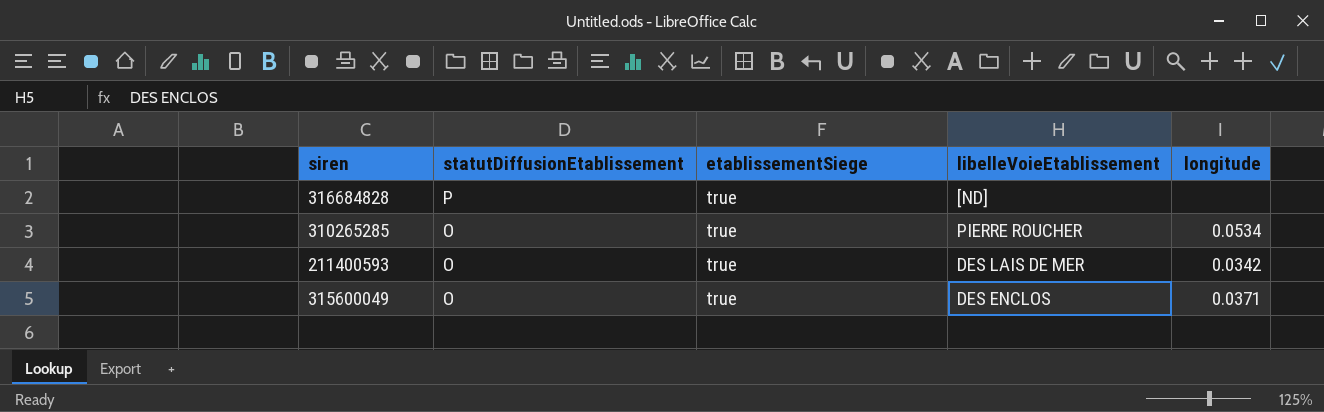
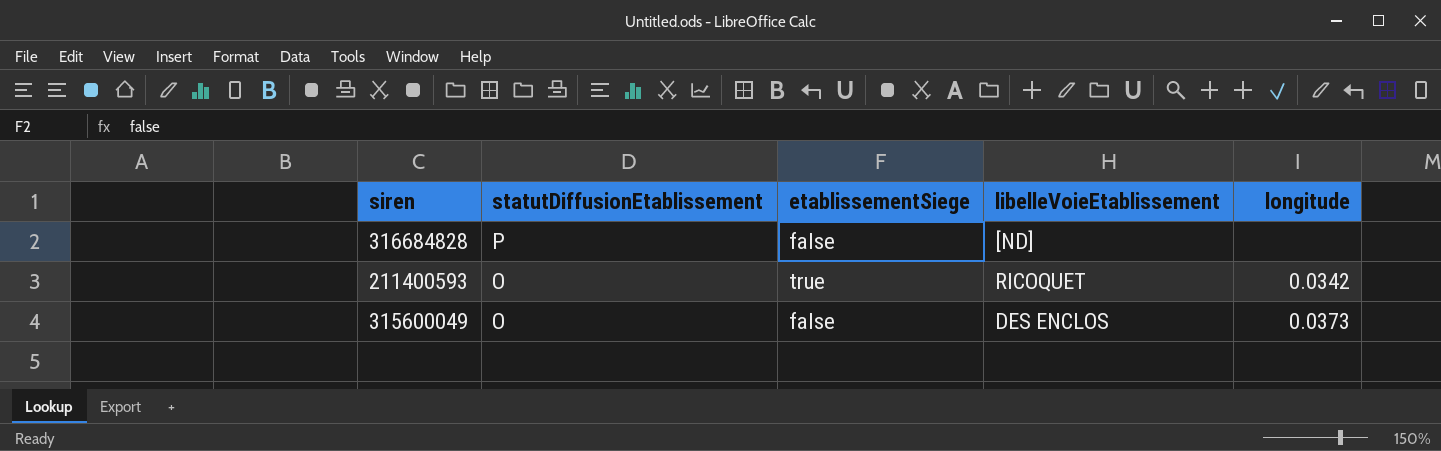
row 310265285: O | true | PIERRE ROUCHER | 0.0534 -> none
316684828 | etablissementSiege: true -> false
211400593 | libelleVoieEtablissement: DES LAIS DE MER -> RICOQUET
315600049 | etablissementSiege: true -> false
315600049 | longitude: 0.0371 -> 0.0373

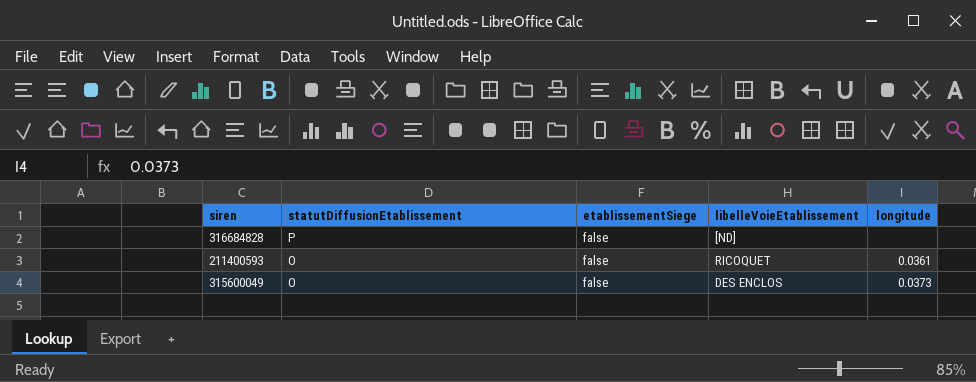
211400593 | etablissementSiege: true -> false
211400593 | longitude: 0.0342 -> 0.0361

